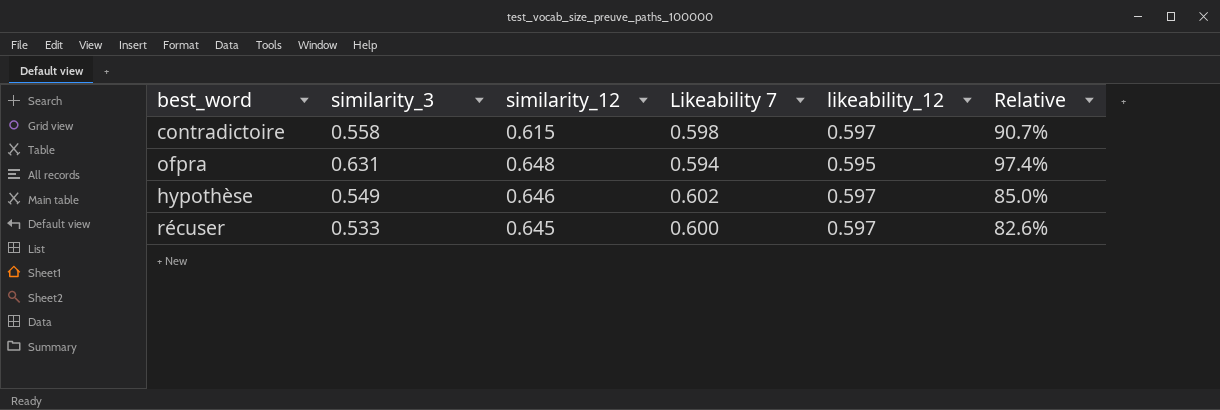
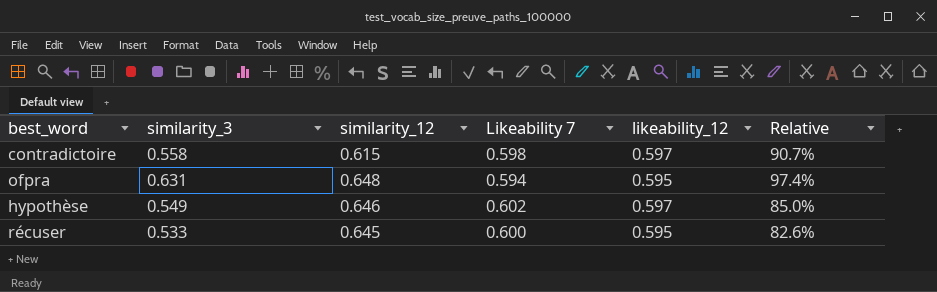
récuser | likeability_12: 0.597 -> 0.595

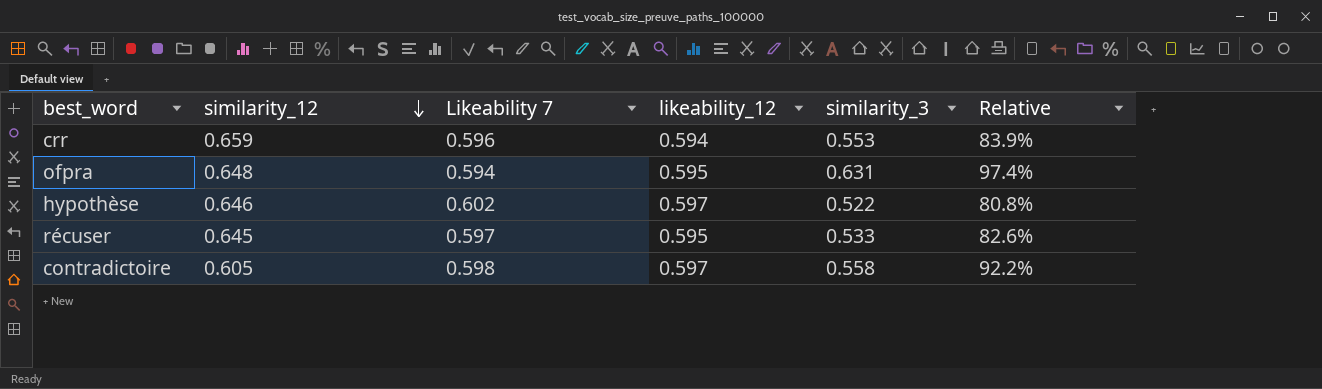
row order: none -> similarity_12 descending
column similarity_3 | position: 2 -> 5
row crr: none -> 0.659 | 0.596 | 0.594 | 0.553 | 83.9%
hypothèse | similarity_3: 0.549 -> 0.522
hypothèse | Relative: 85.0% -> 80.8%
récuser | Likeability 7: 0.600 -> 0.597
contradictoire | similarity_12: 0.615 -> 0.605
contradictoire | Relative: 90.7% -> 92.2%

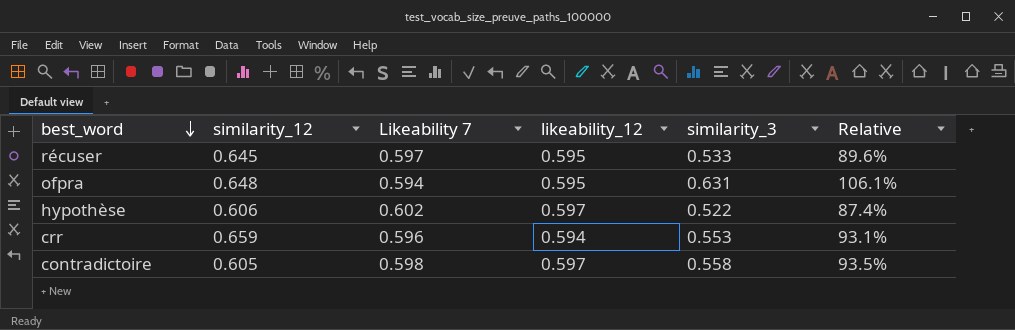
row order: similarity_12 descending -> best_word descending
column Relative | formula: [similarity_3] / [similarity_12] -> [similarity_3] / [likeability_12]
hypothèse | similarity_12: 0.646 -> 0.606

